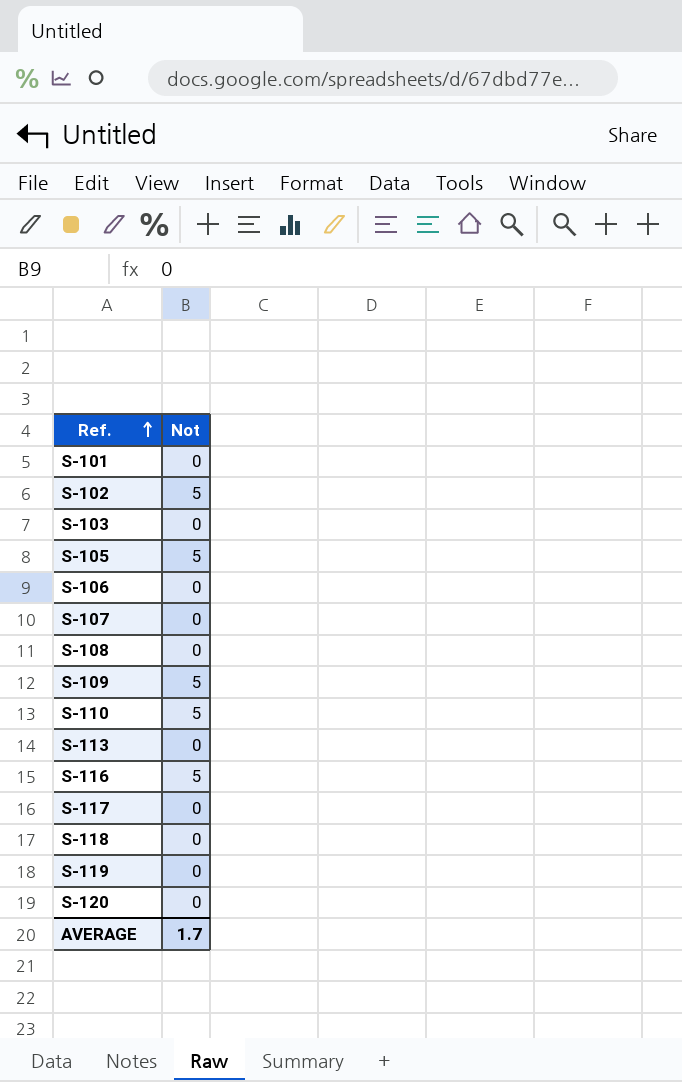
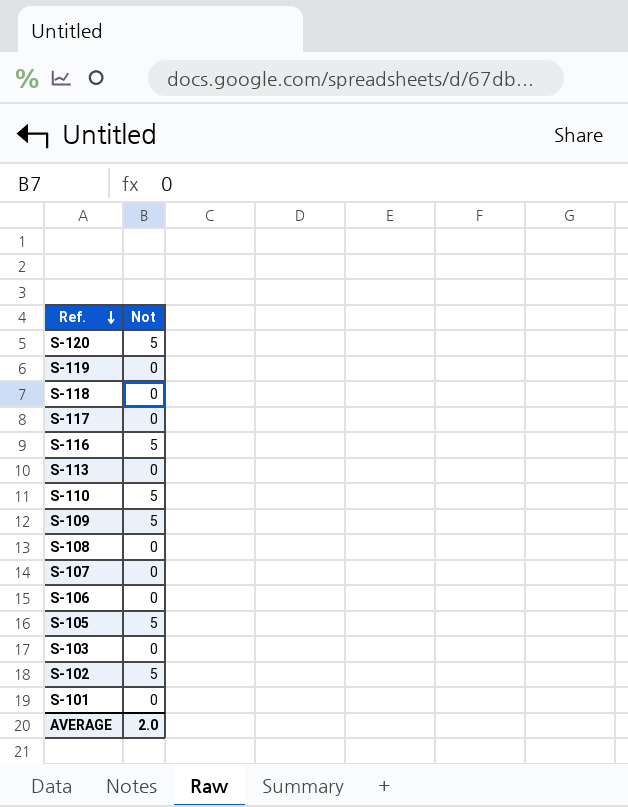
row order: Ref. ascending -> Ref. descending
S-120 | Not: 0 -> 5
AVERAGE | Not: 1.7 -> 2.0

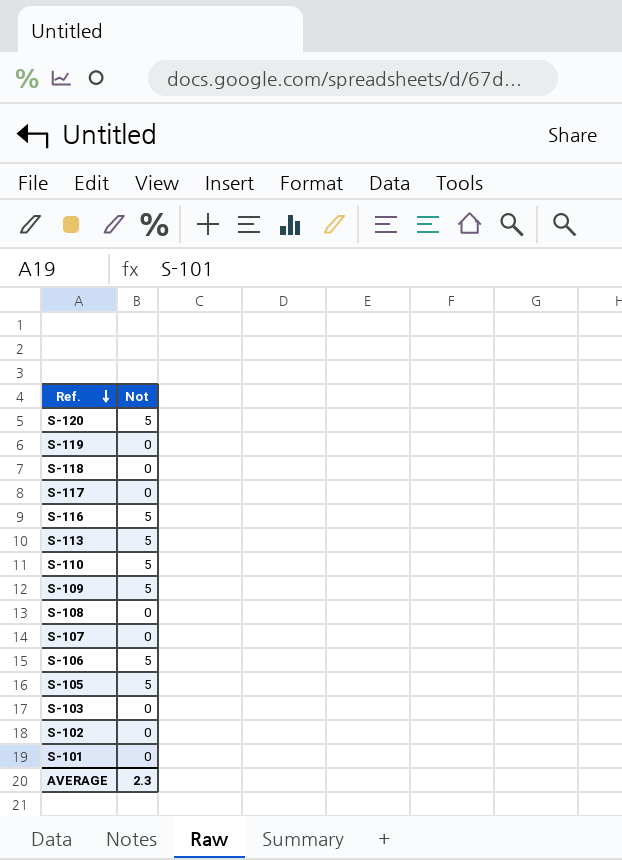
S-113 | Not: 0 -> 5
S-106 | Not: 0 -> 5
S-102 | Not: 5 -> 0
AVERAGE | Not: 2.0 -> 2.3

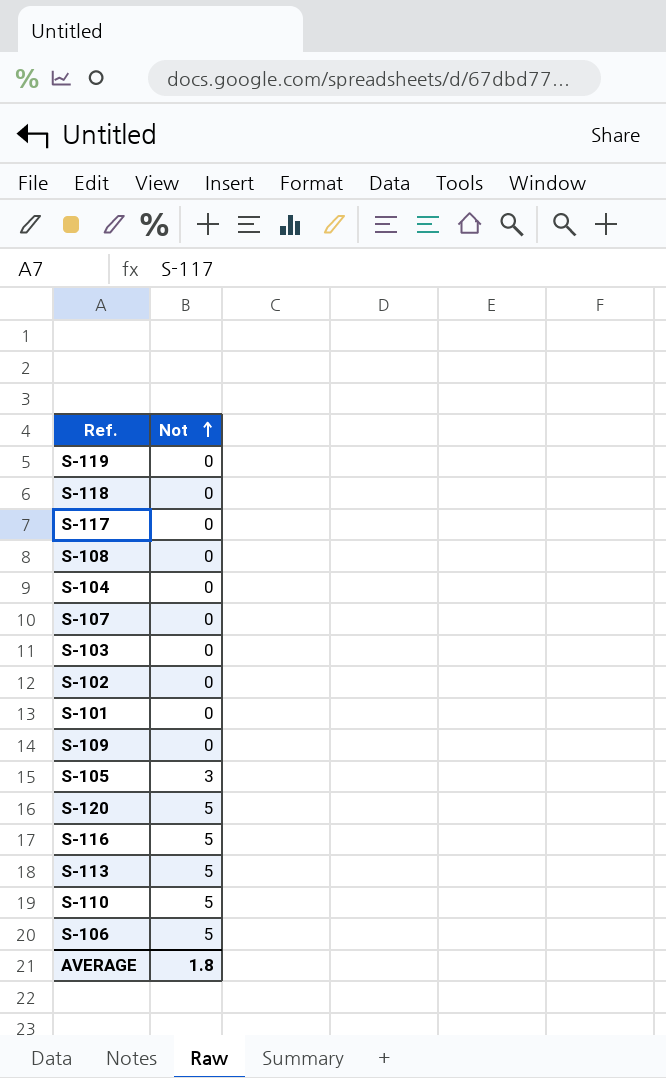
row order: Ref. descending -> Not ascending
row S-104: none -> 0
S-109 | Not: 5 -> 0
S-105 | Not: 5 -> 3
AVERAGE | Not: 2.3 -> 1.8

